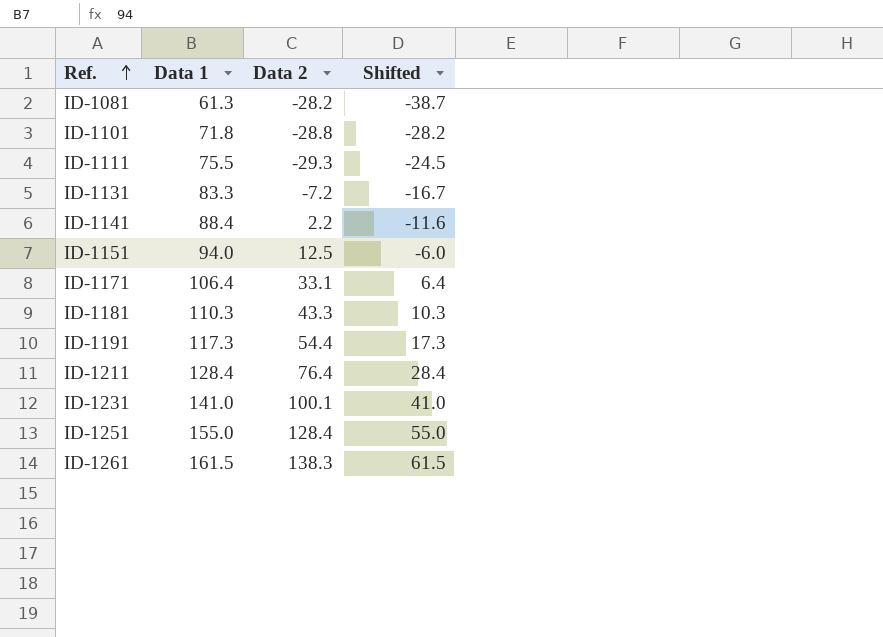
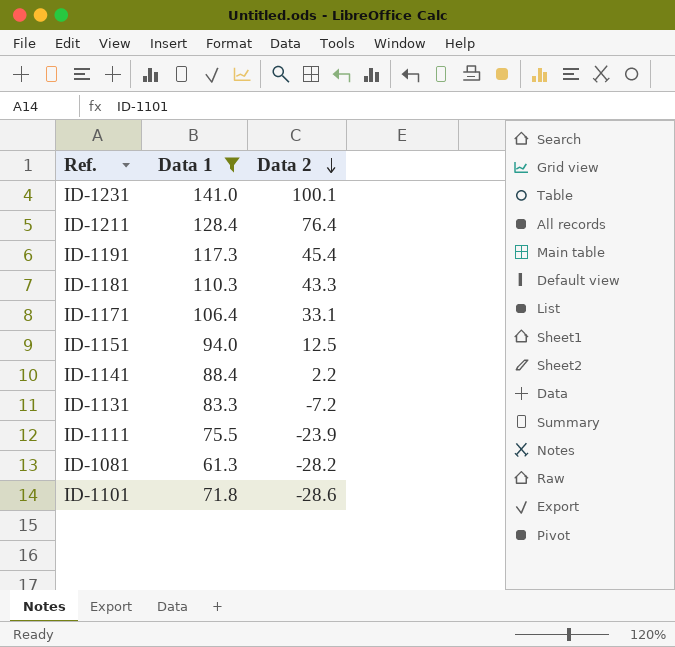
filter: none -> Data 1 <= 141.0
row order: Ref. ascending -> Data 2 descending
column Shifted | formula: [Data 1] - 100 -> none
ID-1191 | Data 2: 54.4 -> 45.4
ID-1111 | Data 2: -29.3 -> -23.9
ID-1101 | Data 2: -28.8 -> -28.6

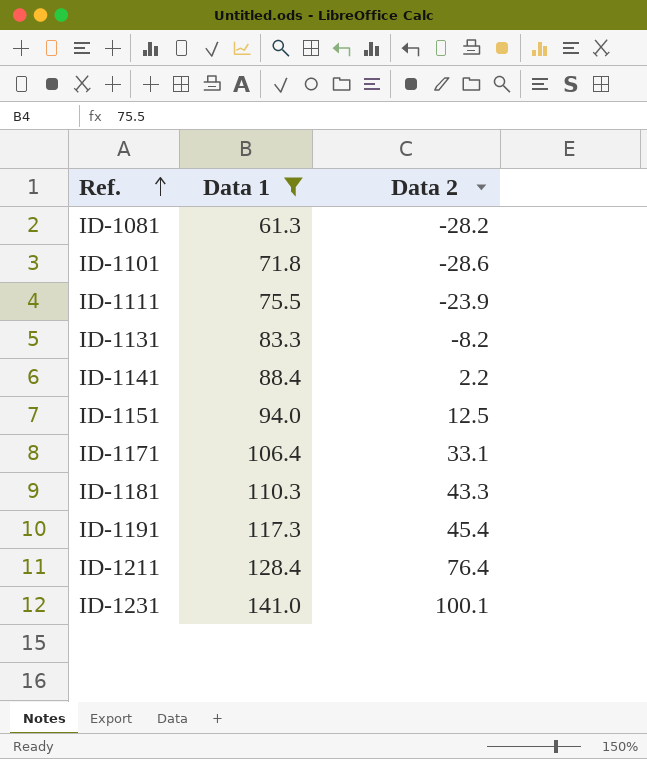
row order: Data 2 descending -> Ref. ascending
ID-1131 | Data 2: -7.2 -> -8.2

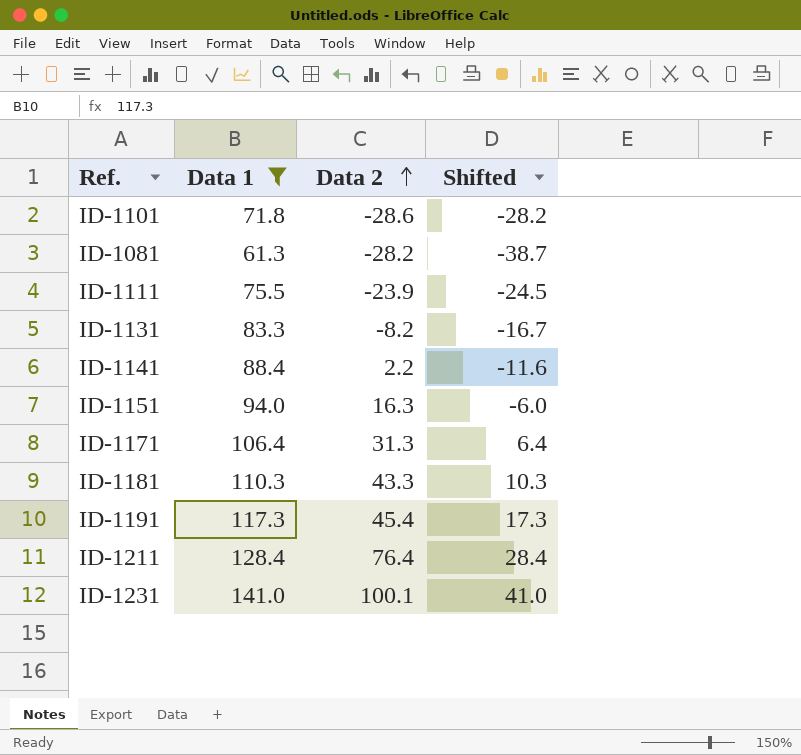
row order: Ref. ascending -> Data 2 ascending
column Shifted | formula: none -> [Data 1] - 100
ID-1151 | Data 2: 12.5 -> 16.3
ID-1171 | Data 2: 33.1 -> 31.3

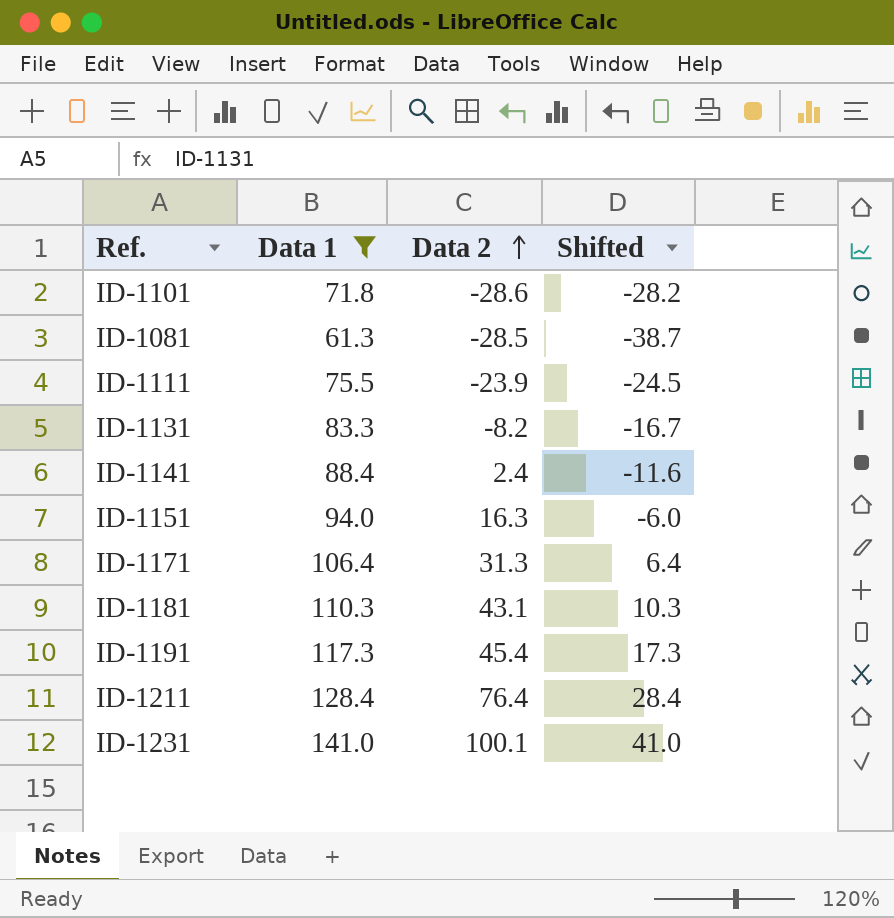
ID-1081 | Data 2: -28.2 -> -28.5
ID-1141 | Data 2: 2.2 -> 2.4
ID-1181 | Data 2: 43.3 -> 43.1

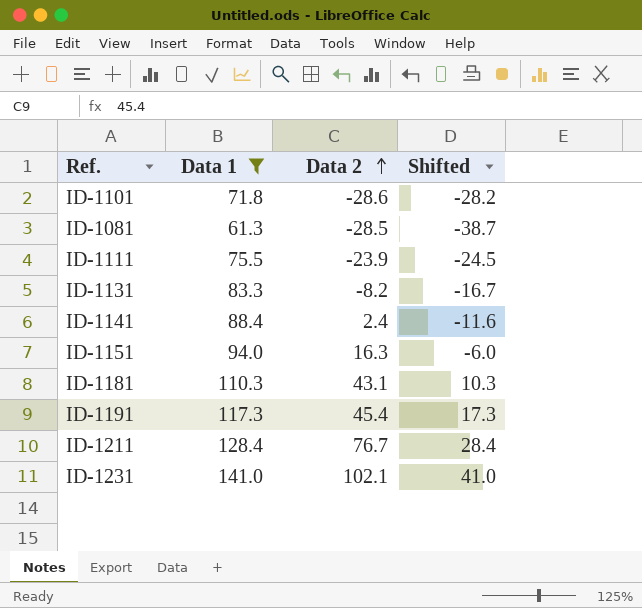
row ID-1171: 106.4 | 31.3 | 6.4 -> none
ID-1211 | Data 2: 76.4 -> 76.7
ID-1231 | Data 2: 100.1 -> 102.1

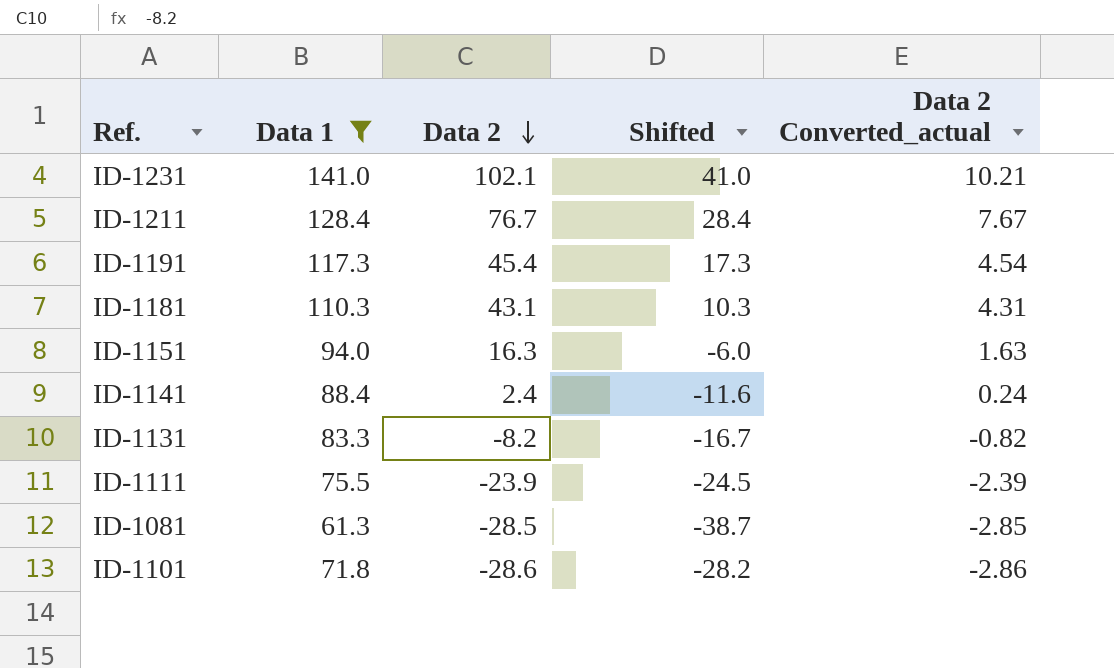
row order: Data 2 ascending -> Data 2 descending
column Data 2 Converted_actual | formula: none -> [Data 2] * 0.1

